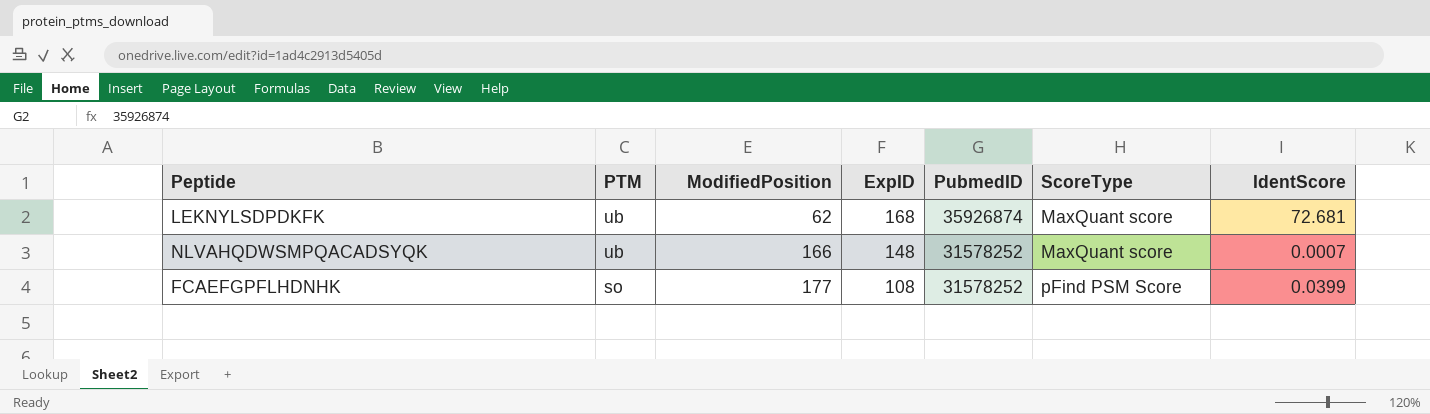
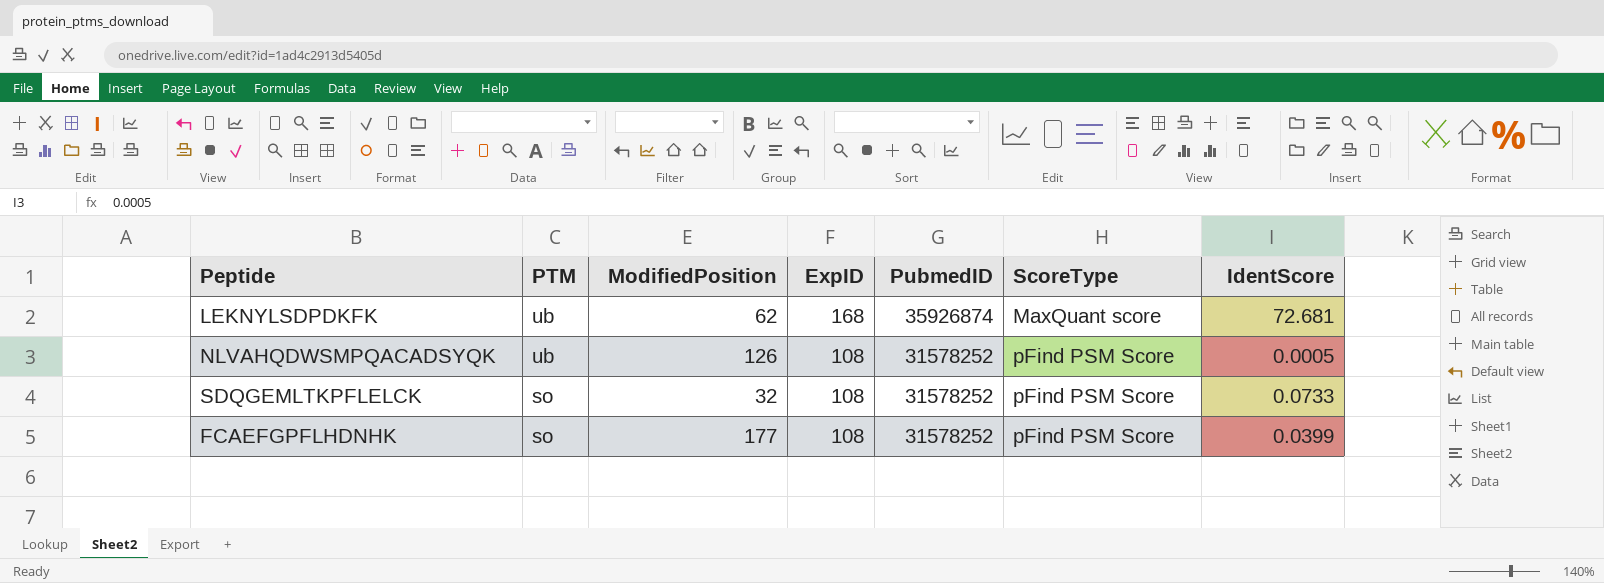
NLVAHQDWSMPQACADSYQK | ModifiedPosition: 166 -> 126
NLVAHQDWSMPQACADSYQK | ExpID: 148 -> 108
NLVAHQDWSMPQACADSYQK | ScoreType: MaxQuant score -> pFind PSM Score
NLVAHQDWSMPQACADSYQK | IdentScore: 0.0007 -> 0.0005
row SDQGEMLTKPFLELCK: none -> so | 32 | 108 | 31578252 | pFind PSM Score | 0.0733

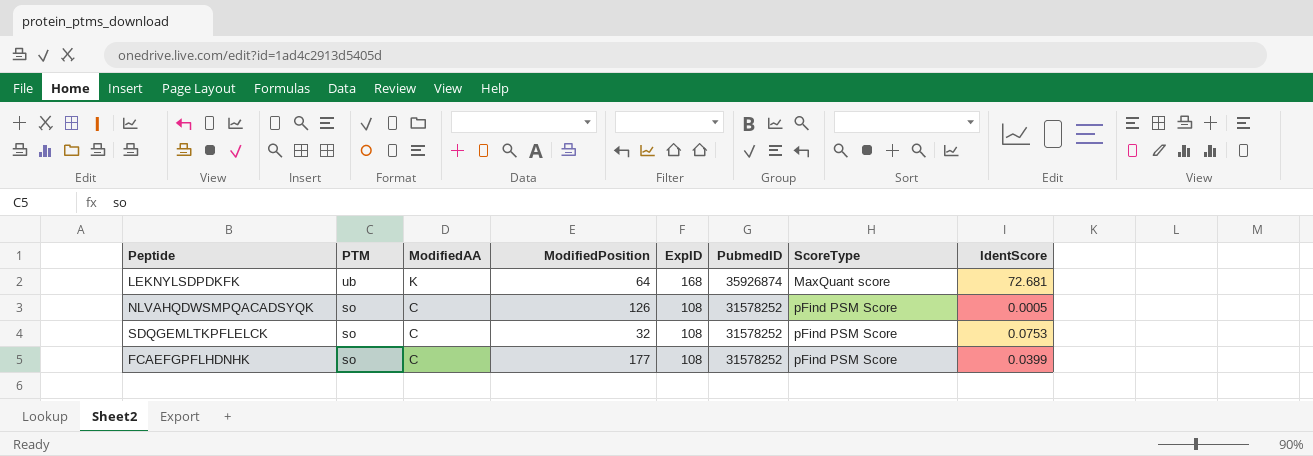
column ModifiedAA | position: none -> 3
LEKNYLSDPDKFK | ModifiedPosition: 62 -> 64
NLVAHQDWSMPQACADSYQK | PTM: ub -> so
SDQGEMLTKPFLELCK | IdentScore: 0.0733 -> 0.0753

